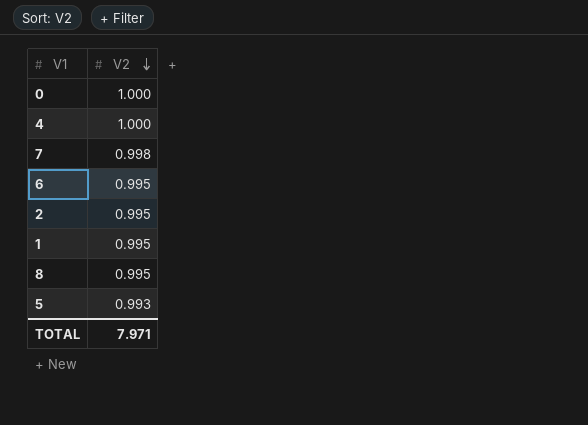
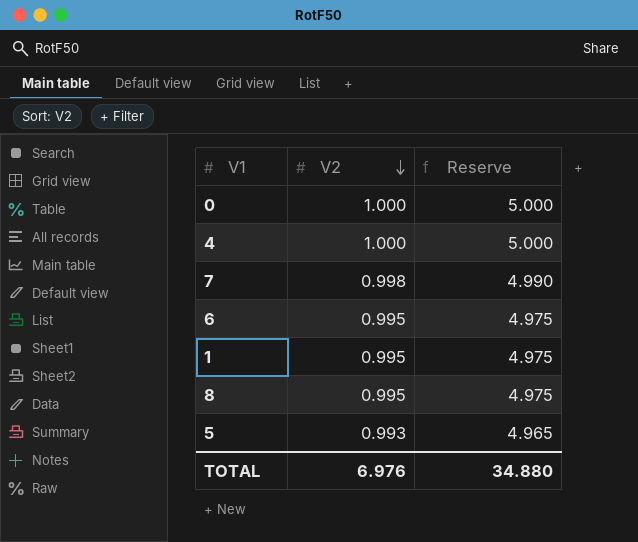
column Reserve | formula: none -> [V2] * 5
row 2: 0.995 -> none
TOTAL | V2: 7.971 -> 6.976

